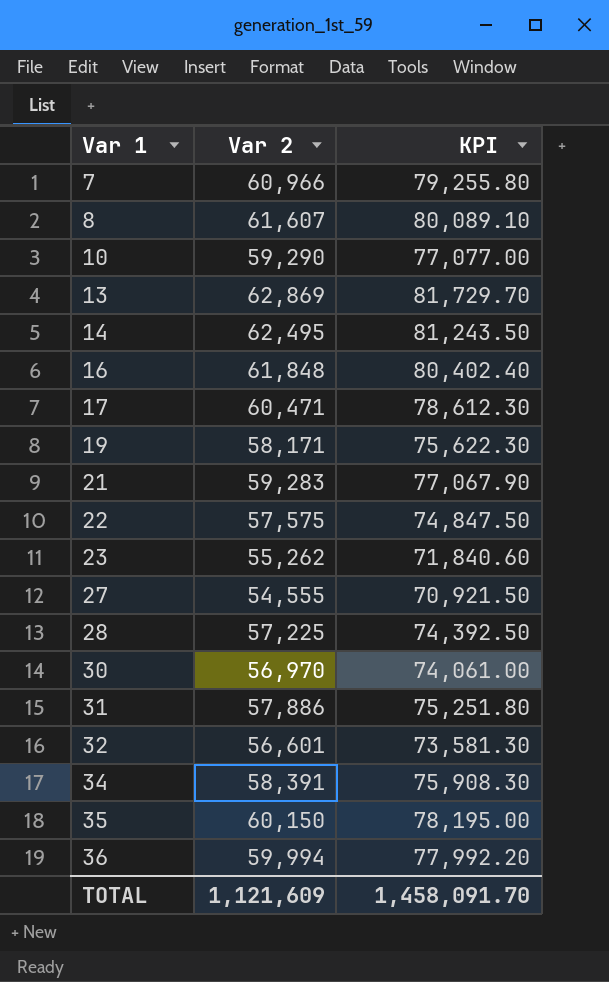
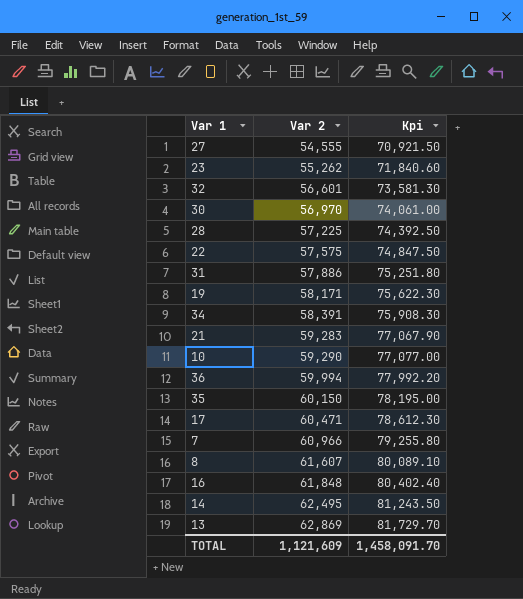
row order: Var 1 ascending -> Var 2 ascending
column name: KPI -> Kpi

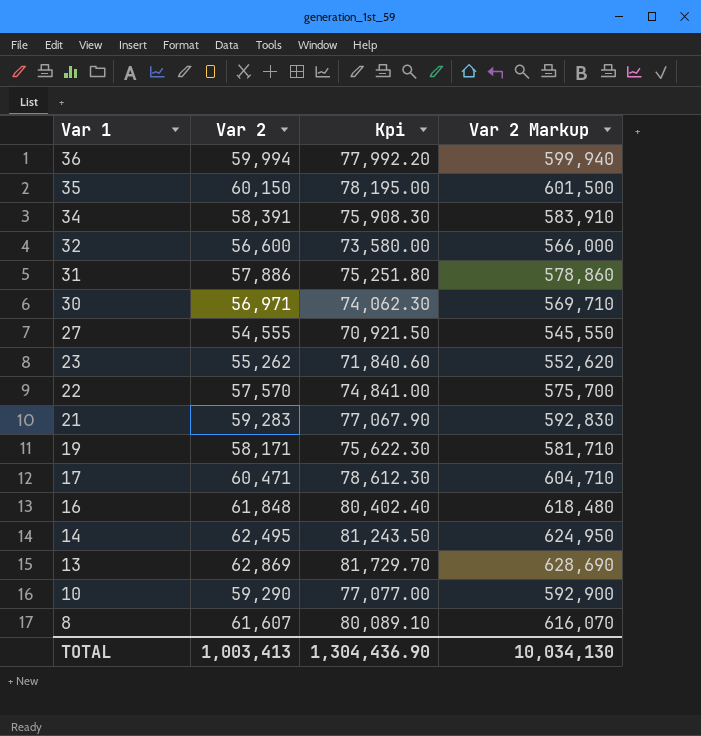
row order: Var 2 ascending -> Var 1 descending
column Var 2 Markup | formula: none -> [Var 2] * 10
row 28: 57,225 | 74,392.50 -> none
row 7: 60,966 | 79,255.80 -> none
32 | Var 2: 56,601 -> 56,600
32 | Kpi: 73,581.30 -> 73,580.00
30 | Var 2: 56,970 -> 56,971
30 | Kpi: 74,061.00 -> 74,062.30
22 | Var 2: 57,575 -> 57,570
22 | Kpi: 74,847.50 -> 74,841.00
TOTAL | Var 2: 1,121,609 -> 1,003,413
TOTAL | Kpi: 1,458,091.70 -> 1,304,436.90

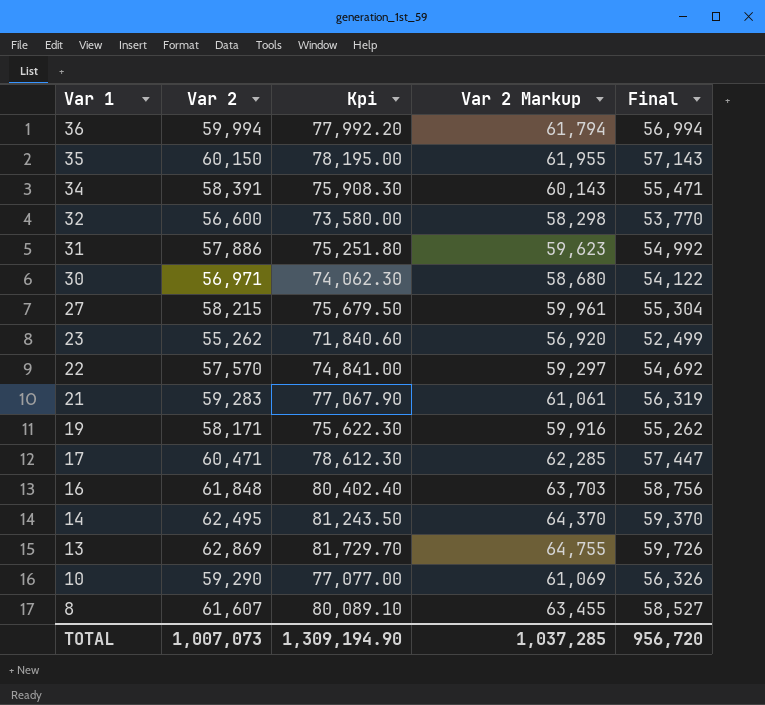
column Var 2 Markup | formula: [Var 2] * 10 -> [Var 2] * 1.03
column Final | formula: none -> [Var 2] * 0.95
27 | Var 2: 54,555 -> 58,215
27 | Kpi: 70,921.50 -> 75,679.50
TOTAL | Var 2: 1,003,413 -> 1,007,073
TOTAL | Kpi: 1,304,436.90 -> 1,309,194.90
TOTAL | Var 2 Markup: 10,034,130 -> 1,037,285

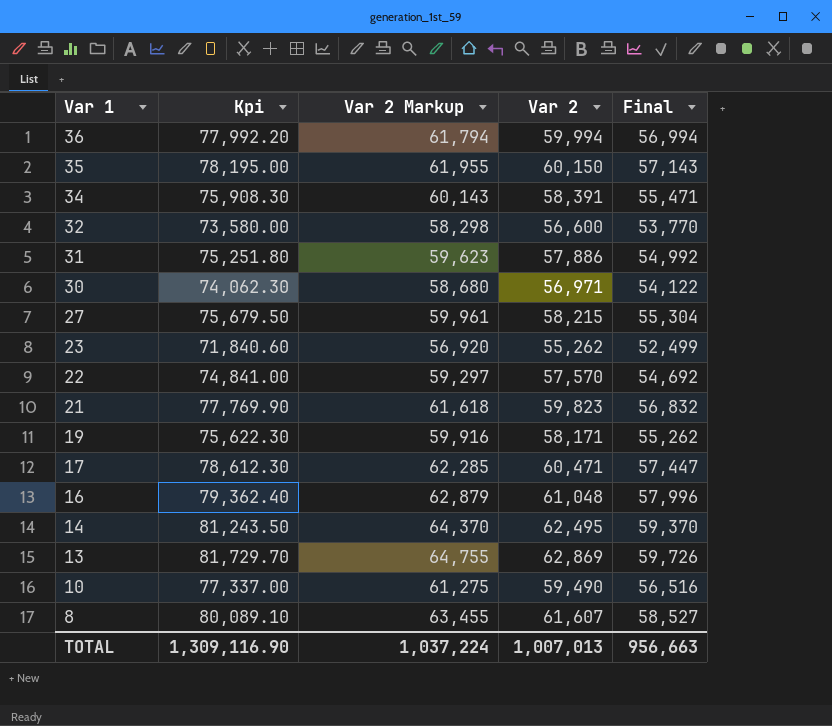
column Var 2 | position: 2 -> 4
21 | Kpi: 77,067.90 -> 77,769.90
21 | Var 2 Markup: 61,061 -> 61,618
21 | Var 2: 59,283 -> 59,823
21 | Final: 56,319 -> 56,832
16 | Kpi: 80,402.40 -> 79,362.40
16 | Var 2 Markup: 63,703 -> 62,879
16 | Var 2: 61,848 -> 61,048
16 | Final: 58,756 -> 57,996
10 | Kpi: 77,077.00 -> 77,337.00
10 | Var 2 Markup: 61,069 -> 61,275
10 | Var 2: 59,290 -> 59,490
10 | Final: 56,326 -> 56,516
TOTAL | Kpi: 1,309,194.90 -> 1,309,116.90
TOTAL | Var 2 Markup: 1,037,285 -> 1,037,224
TOTAL | Var 2: 1,007,073 -> 1,007,013
TOTAL | Final: 956,720 -> 956,663

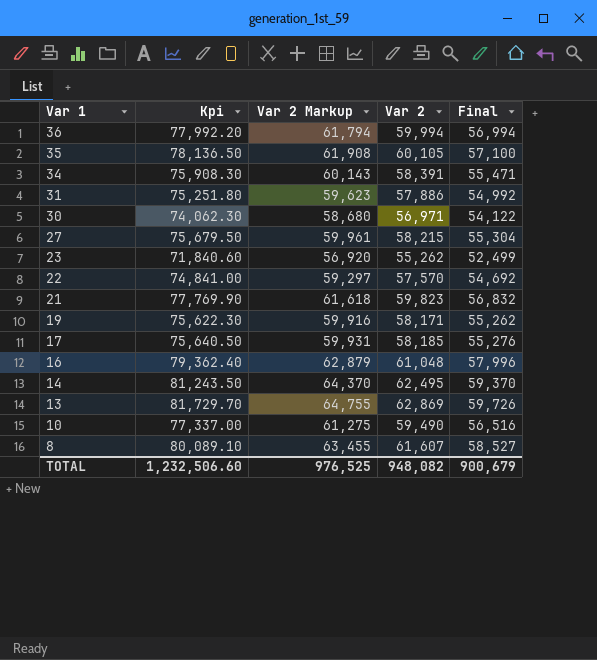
row 32: 73,580.00 | 58,298 | 56,600 | 53,770 -> none
35 | Kpi: 78,195.00 -> 78,136.50
35 | Var 2 Markup: 61,955 -> 61,908
35 | Var 2: 60,150 -> 60,105
35 | Final: 57,143 -> 57,100
17 | Kpi: 78,612.30 -> 75,640.50
17 | Var 2 Markup: 62,285 -> 59,931
17 | Var 2: 60,471 -> 58,185
17 | Final: 57,447 -> 55,276
TOTAL | Kpi: 1,309,116.90 -> 1,232,506.60
TOTAL | Var 2 Markup: 1,037,224 -> 976,525
TOTAL | Var 2: 1,007,013 -> 948,082
TOTAL | Final: 956,663 -> 900,679

